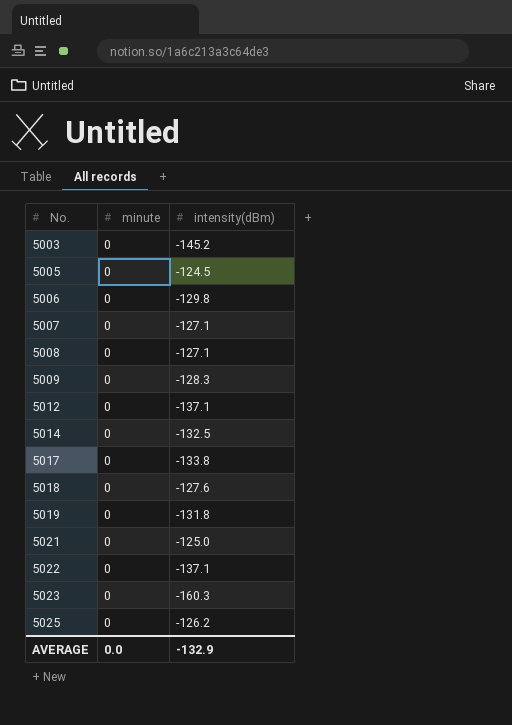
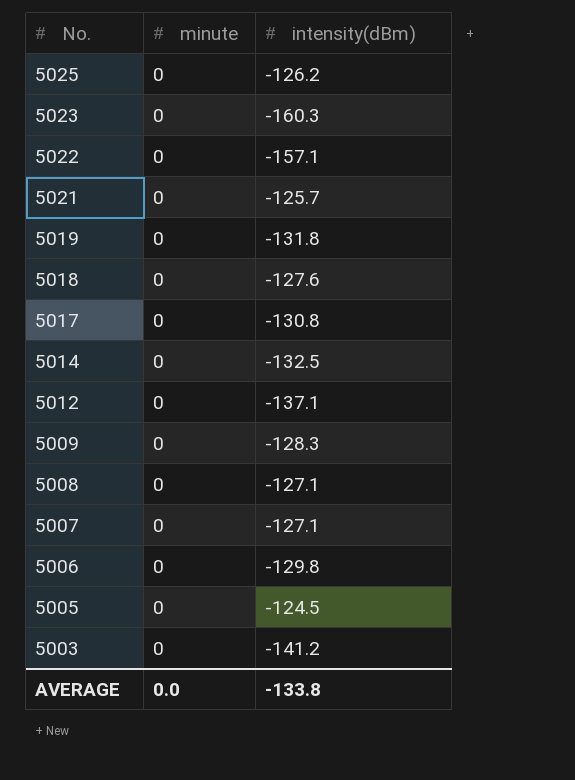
row order: No. ascending -> No. descending
5022 | intensity(dBm): -137.1 -> -157.1
5021 | intensity(dBm): -125.0 -> -125.7
5017 | intensity(dBm): -133.8 -> -130.8
5003 | intensity(dBm): -145.2 -> -141.2
AVERAGE | intensity(dBm): -132.9 -> -133.8

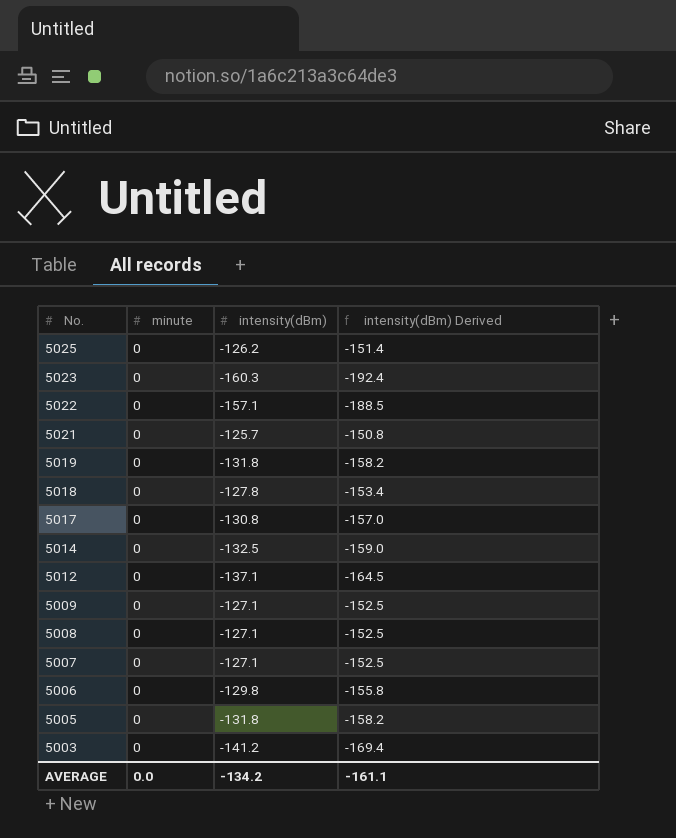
column intensity(dBm) Derived | formula: none -> [intensity(dBm)] * 1.2
5018 | intensity(dBm): -127.6 -> -127.8
5009 | intensity(dBm): -128.3 -> -127.1
5005 | intensity(dBm): -124.5 -> -131.8
AVERAGE | intensity(dBm): -133.8 -> -134.2

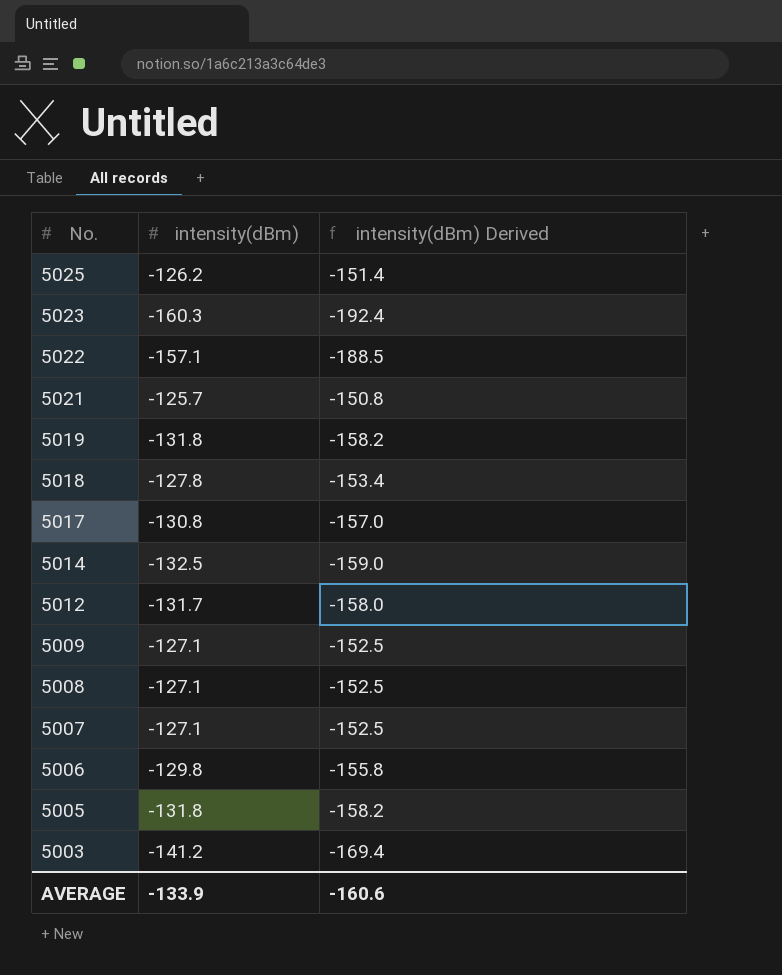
column minute | position: 2 -> none
5012 | intensity(dBm): -137.1 -> -131.7
5012 | intensity(dBm) Derived: -164.5 -> -158.0
AVERAGE | intensity(dBm): -134.2 -> -133.9
AVERAGE | intensity(dBm) Derived: -161.1 -> -160.6

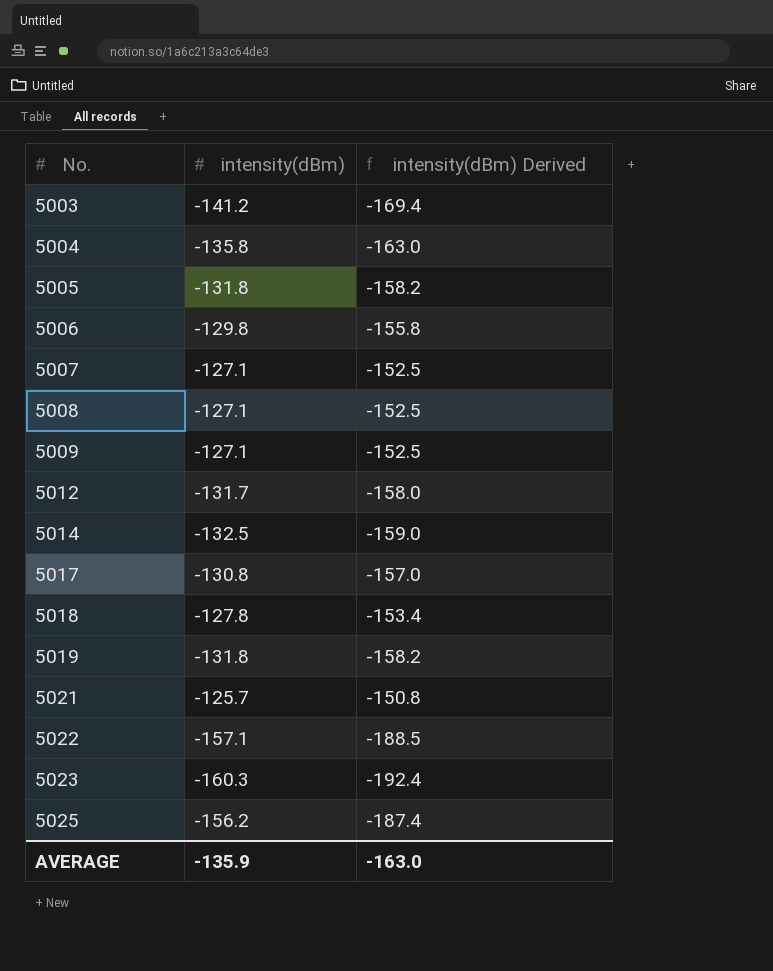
row order: No. descending -> No. ascending
row 5004: none -> -135.8 | -163.0
5025 | intensity(dBm): -126.2 -> -156.2
5025 | intensity(dBm) Derived: -151.4 -> -187.4
AVERAGE | intensity(dBm): -133.9 -> -135.9
AVERAGE | intensity(dBm) Derived: -160.6 -> -163.0

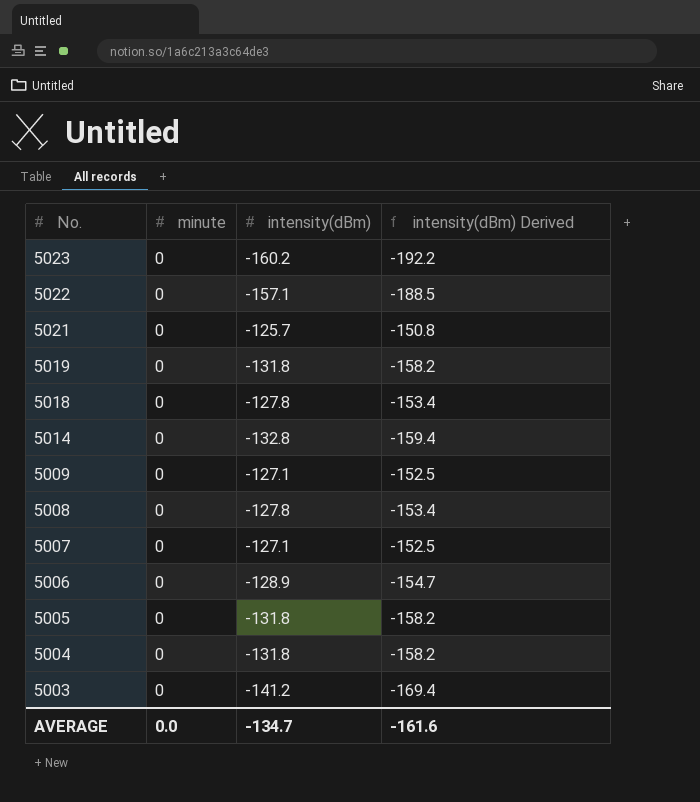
row order: No. ascending -> No. descending
column minute | position: none -> 2
row 5012: -131.7 | -158.0 -> none
row 5017: -130.8 | -157.0 -> none
row 5025: -156.2 | -187.4 -> none
5023 | intensity(dBm): -160.3 -> -160.2
5023 | intensity(dBm) Derived: -192.4 -> -192.2
5014 | intensity(dBm): -132.5 -> -132.8
5014 | intensity(dBm) Derived: -159.0 -> -159.4
5008 | intensity(dBm): -127.1 -> -127.8
5008 | intensity(dBm) Derived: -152.5 -> -153.4
5006 | intensity(dBm): -129.8 -> -128.9
5006 | intensity(dBm) Derived: -155.8 -> -154.7
5004 | intensity(dBm): -135.8 -> -131.8
5004 | intensity(dBm) Derived: -163.0 -> -158.2
AVERAGE | intensity(dBm): -135.9 -> -134.7
AVERAGE | intensity(dBm) Derived: -163.0 -> -161.6

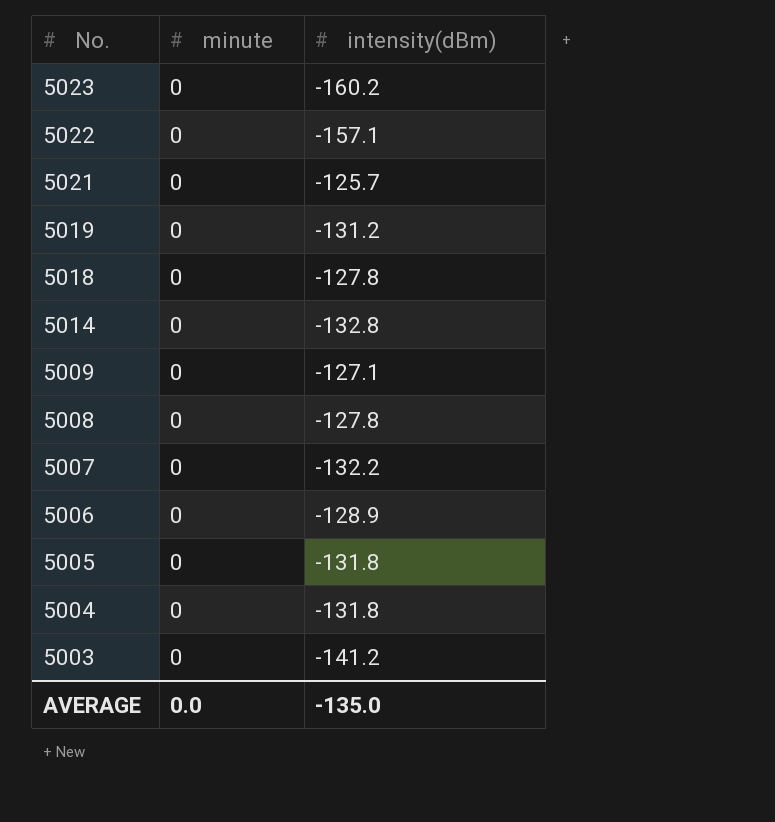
column intensity(dBm) Derived | formula: [intensity(dBm)] * 1.2 -> none
5019 | intensity(dBm): -131.8 -> -131.2
5007 | intensity(dBm): -127.1 -> -132.2
AVERAGE | intensity(dBm): -134.7 -> -135.0

